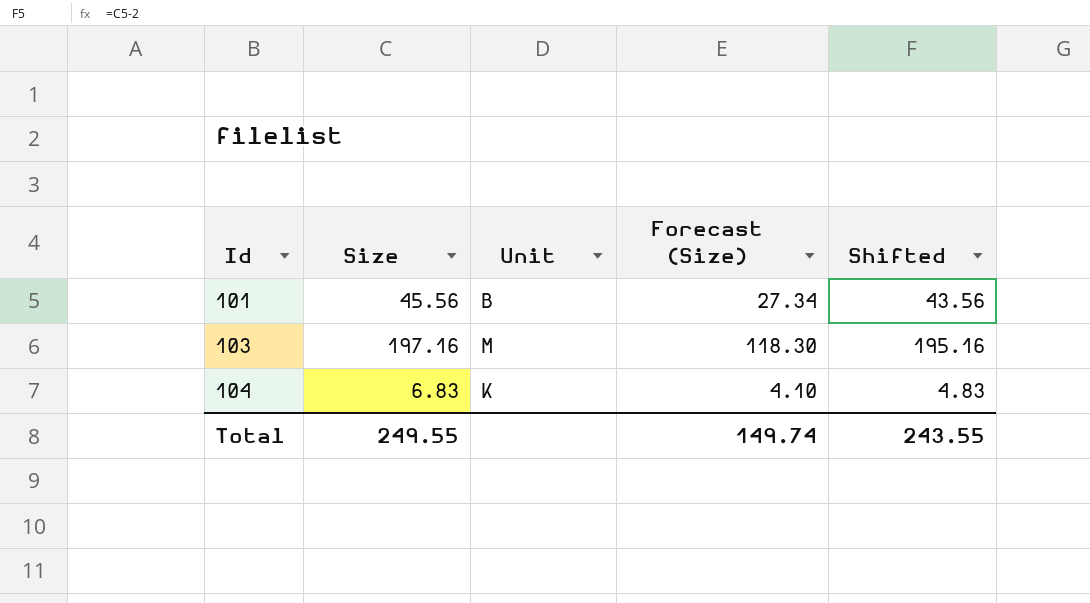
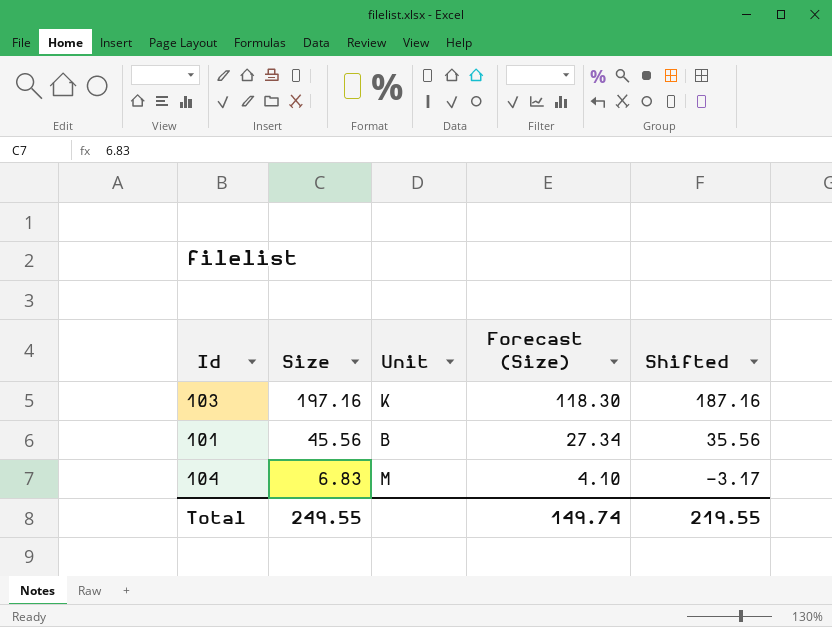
row order: Id ascending -> Size descending
column Shifted | formula: [Size] - 2 -> [Size] - 10
103 | Unit: M -> K
104 | Unit: K -> M
Total | Shifted: 243.55 -> 219.55

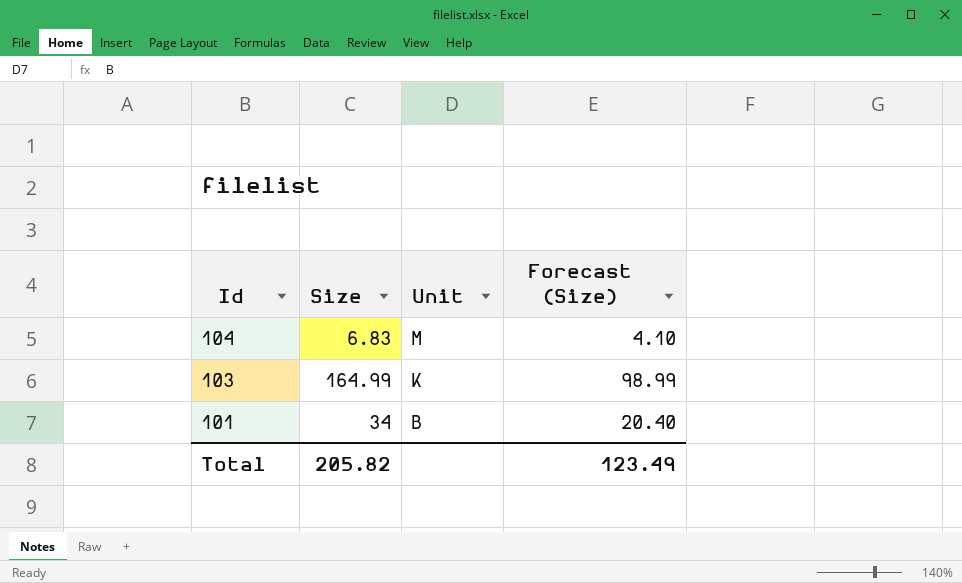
row order: Size descending -> Id descending
column Shifted | formula: [Size] - 10 -> none
103 | Size: 197.16 -> 164.99
103 | Forecast (Size): 118.30 -> 98.99
101 | Size: 45.56 -> 34
101 | Forecast (Size): 27.34 -> 20.40
Total | Size: 249.55 -> 205.82
Total | Forecast (Size): 149.74 -> 123.49

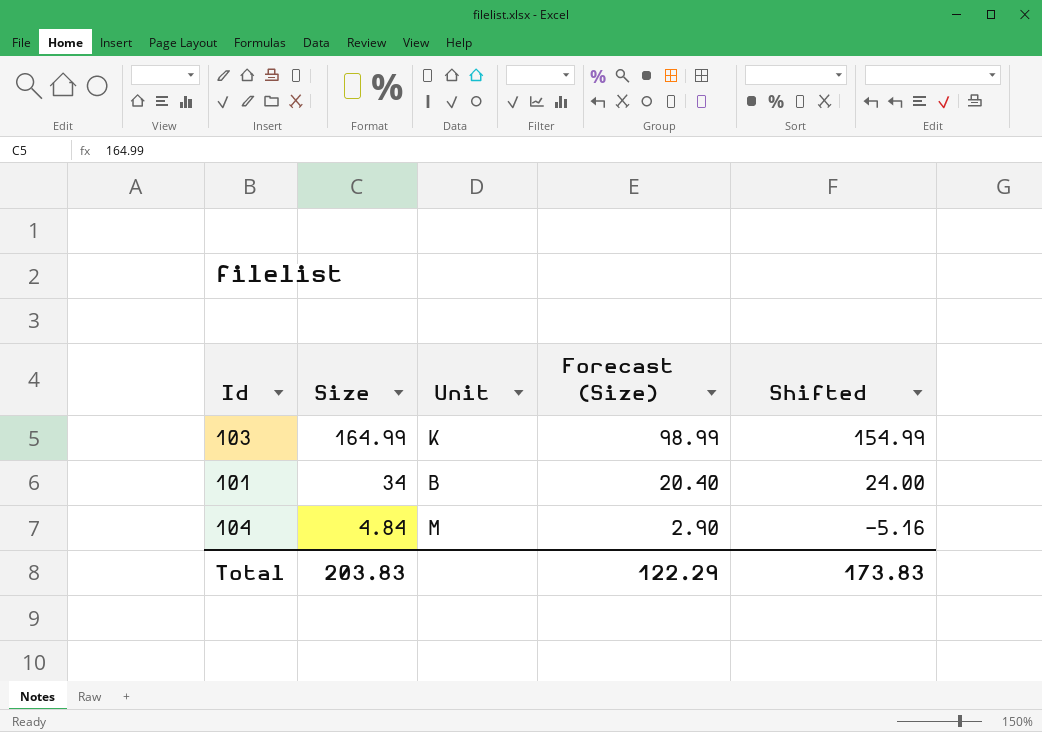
row order: Id descending -> Size descending
column Shifted | formula: none -> [Size] - 10
104 | Size: 6.83 -> 4.84
104 | Forecast (Size): 4.10 -> 2.90
Total | Size: 205.82 -> 203.83
Total | Forecast (Size): 123.49 -> 122.29

